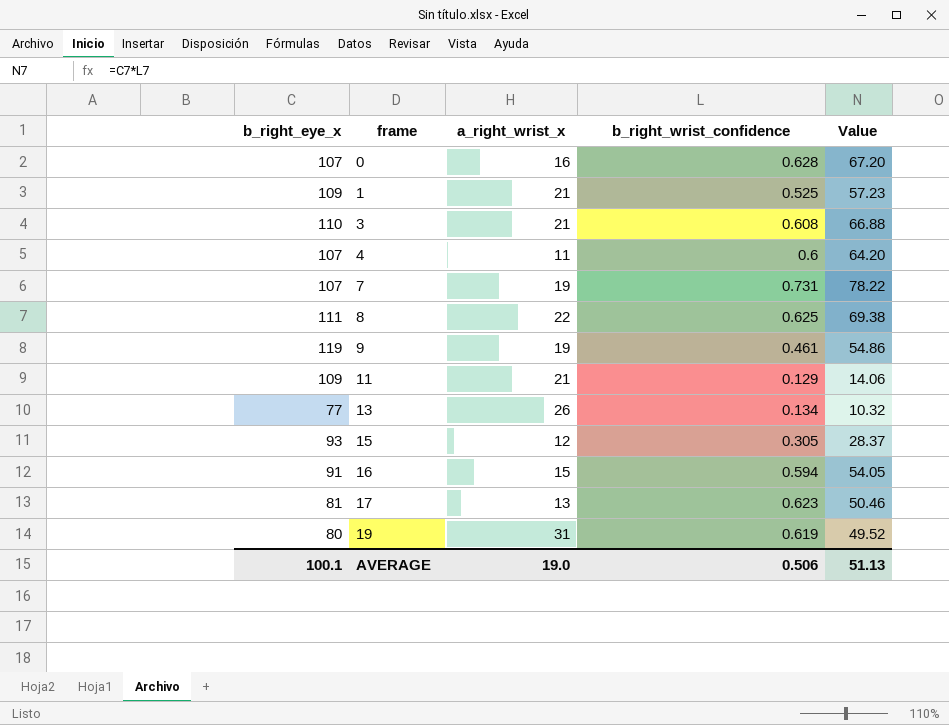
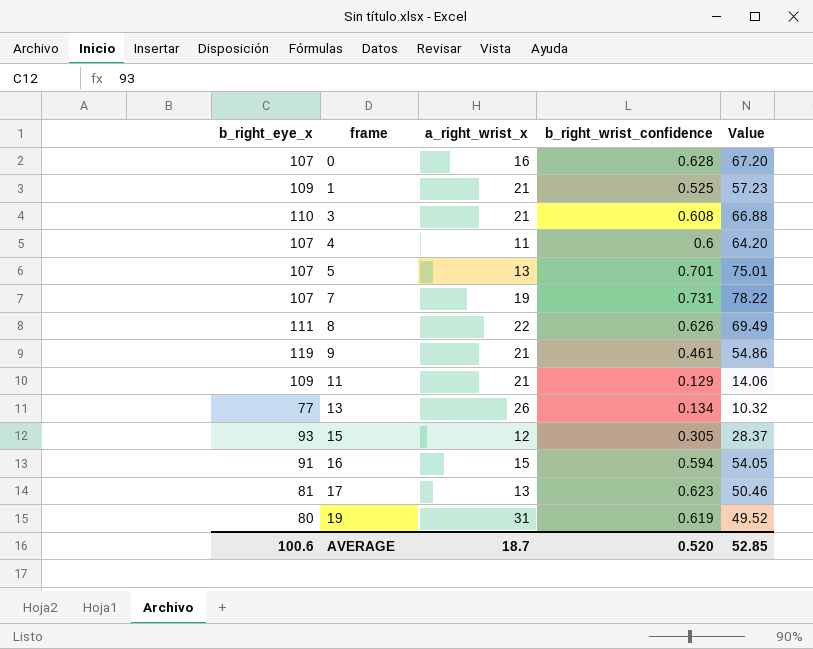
row 5: none -> 107 | 13 | 0.701 | 75.01
8 | b_right_wrist_confidence: 0.625 -> 0.626
8 | Value: 69.38 -> 69.49
9 | a_right_wrist_x: 19 -> 21
AVERAGE | b_right_eye_x: 100.1 -> 100.6
AVERAGE | a_right_wrist_x: 19.0 -> 18.7
AVERAGE | b_right_wrist_confidence: 0.506 -> 0.520
AVERAGE | Value: 51.13 -> 52.85

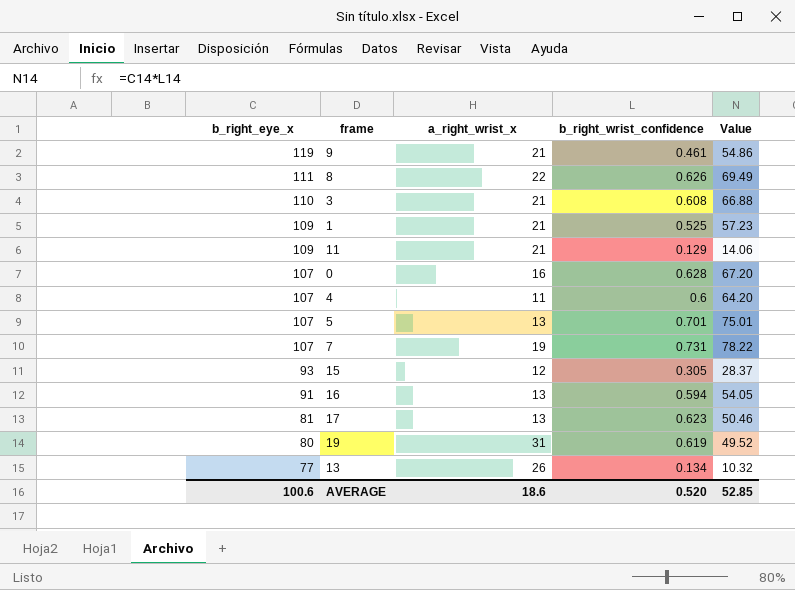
row order: frame ascending -> b_right_eye_x descending
16 | a_right_wrist_x: 15 -> 13
AVERAGE | a_right_wrist_x: 18.7 -> 18.6

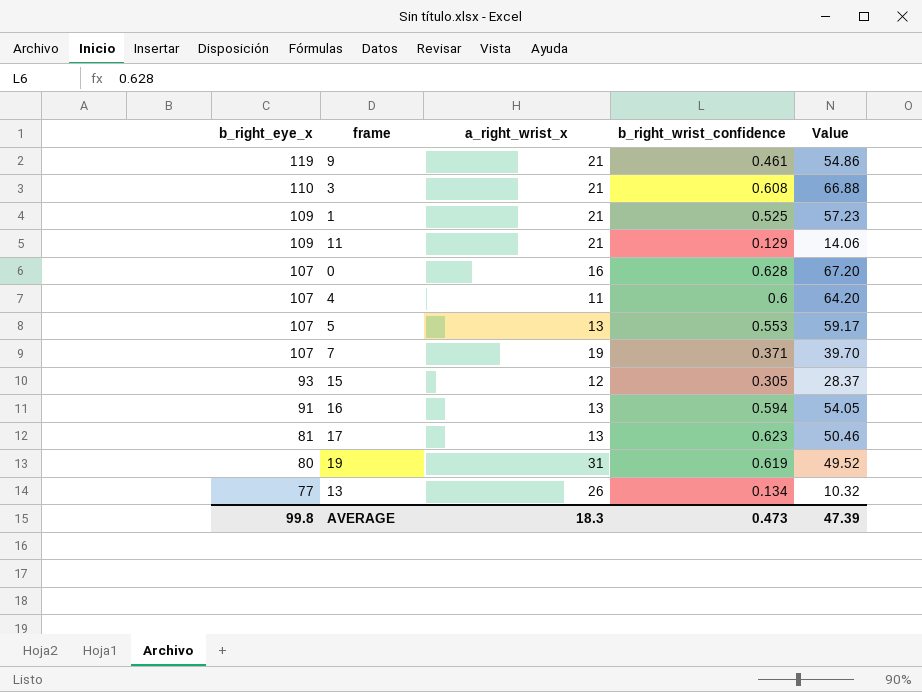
row 8: 111 | 22 | 0.626 | 69.49 -> none
5 | b_right_wrist_confidence: 0.701 -> 0.553
5 | Value: 75.01 -> 59.17
7 | b_right_wrist_confidence: 0.731 -> 0.371
7 | Value: 78.22 -> 39.70
AVERAGE | b_right_eye_x: 100.6 -> 99.8
AVERAGE | a_right_wrist_x: 18.6 -> 18.3
AVERAGE | b_right_wrist_confidence: 0.520 -> 0.473
AVERAGE | Value: 52.85 -> 47.39

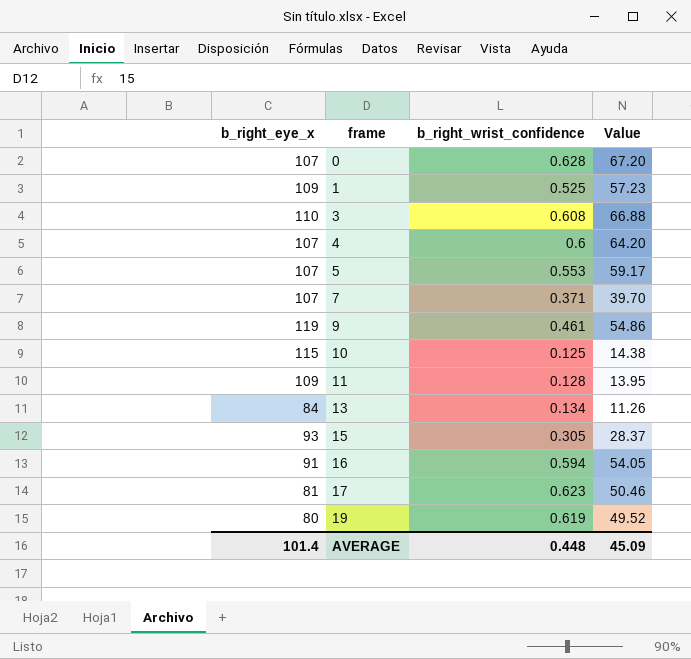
row order: b_right_eye_x descending -> frame ascending
column a_right_wrist_x | position: 3 -> none
row 10: none -> 115 | 0.125 | 14.38
11 | b_right_wrist_confidence: 0.129 -> 0.128
11 | Value: 14.06 -> 13.95
13 | b_right_eye_x: 77 -> 84
13 | Value: 10.32 -> 11.26
AVERAGE | b_right_eye_x: 99.8 -> 101.4
AVERAGE | b_right_wrist_confidence: 0.473 -> 0.448
AVERAGE | Value: 47.39 -> 45.09

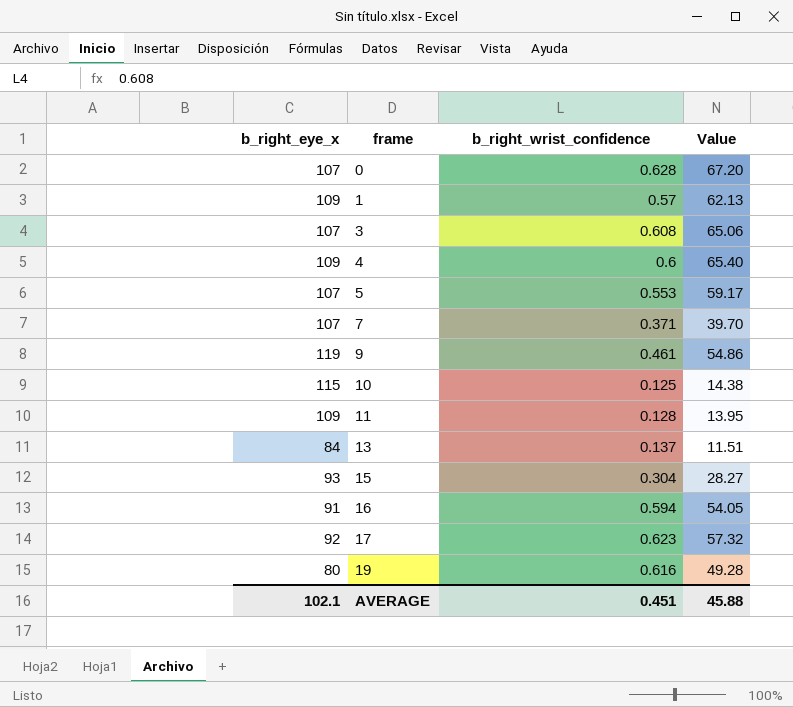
1 | b_right_wrist_confidence: 0.525 -> 0.57
1 | Value: 57.23 -> 62.13
3 | b_right_eye_x: 110 -> 107
3 | Value: 66.88 -> 65.06
4 | b_right_eye_x: 107 -> 109
4 | Value: 64.20 -> 65.40
13 | b_right_wrist_confidence: 0.134 -> 0.137
13 | Value: 11.26 -> 11.51
15 | b_right_wrist_confidence: 0.305 -> 0.304
15 | Value: 28.37 -> 28.27
17 | b_right_eye_x: 81 -> 92
17 | Value: 50.46 -> 57.32
19 | b_right_wrist_confidence: 0.619 -> 0.616
19 | Value: 49.52 -> 49.28
AVERAGE | b_right_eye_x: 101.4 -> 102.1
AVERAGE | b_right_wrist_confidence: 0.448 -> 0.451
AVERAGE | Value: 45.09 -> 45.88

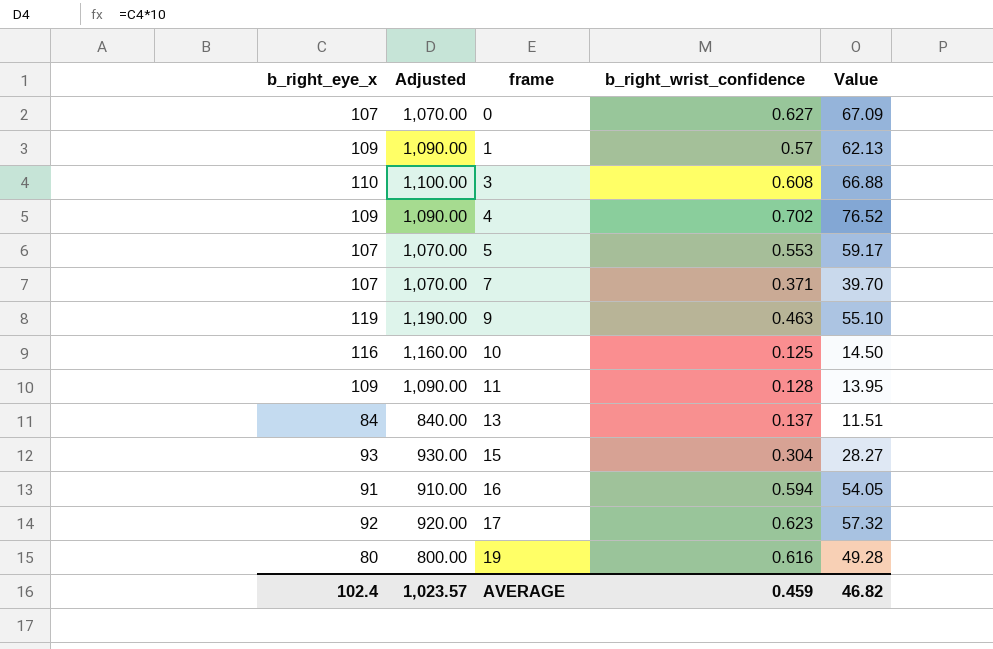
column Adjusted | formula: none -> [b_right_eye_x] * 10
0 | b_right_wrist_confidence: 0.628 -> 0.627
0 | Value: 67.20 -> 67.09
3 | b_right_eye_x: 107 -> 110
3 | Value: 65.06 -> 66.88
4 | b_right_wrist_confidence: 0.6 -> 0.702
4 | Value: 65.40 -> 76.52
9 | b_right_wrist_confidence: 0.461 -> 0.463
9 | Value: 54.86 -> 55.10
10 | b_right_eye_x: 115 -> 116
10 | Value: 14.38 -> 14.50
AVERAGE | b_right_eye_x: 102.1 -> 102.4
AVERAGE | b_right_wrist_confidence: 0.451 -> 0.459
AVERAGE | Value: 45.88 -> 46.82

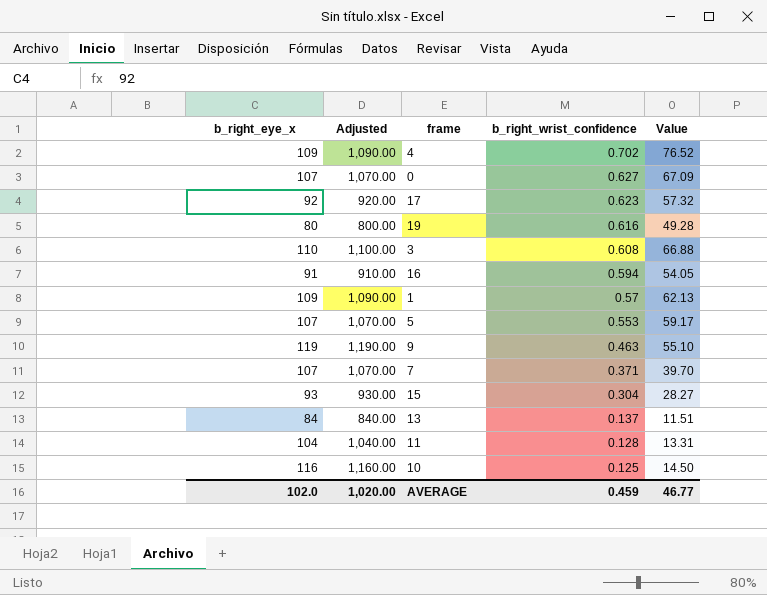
row order: frame ascending -> b_right_wrist_confidence descending
11 | b_right_eye_x: 109 -> 104
11 | Adjusted: 1,090.00 -> 1,040.00
11 | Value: 13.95 -> 13.31
AVERAGE | b_right_eye_x: 102.4 -> 102.0
AVERAGE | Adjusted: 1,023.57 -> 1,020.00
AVERAGE | Value: 46.82 -> 46.77

